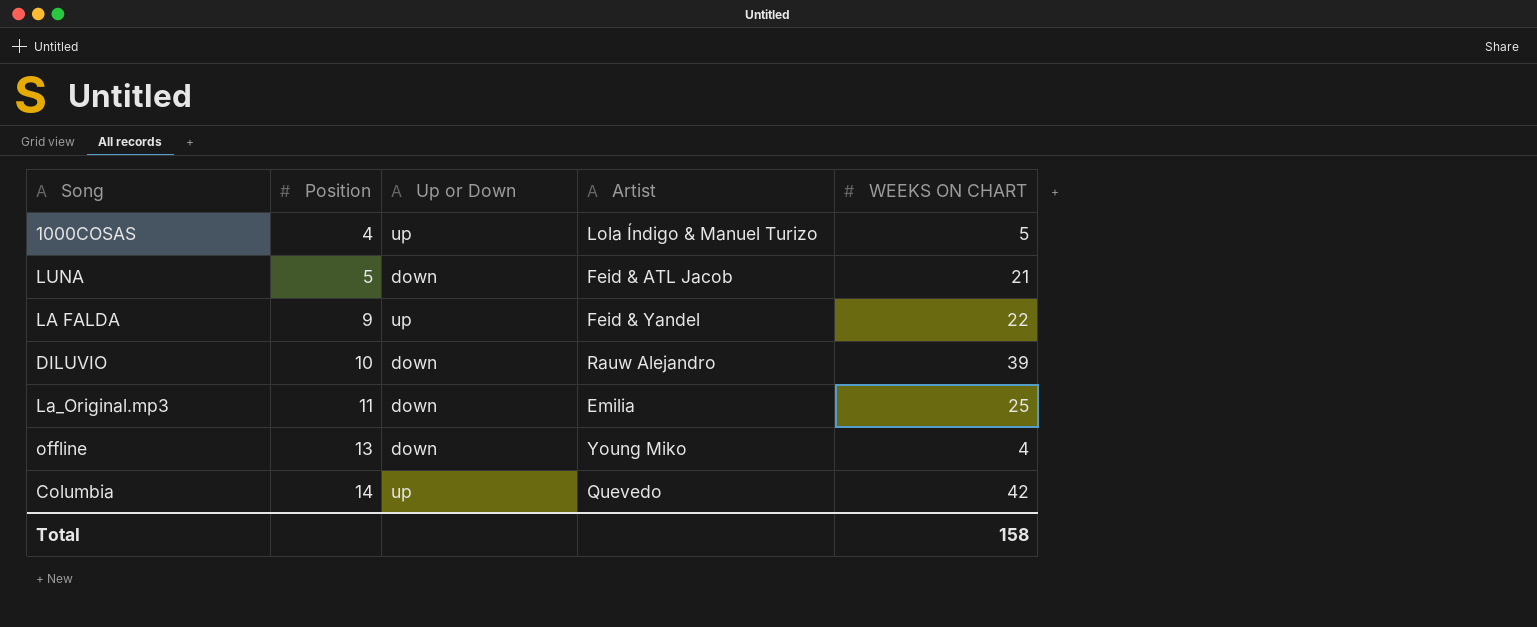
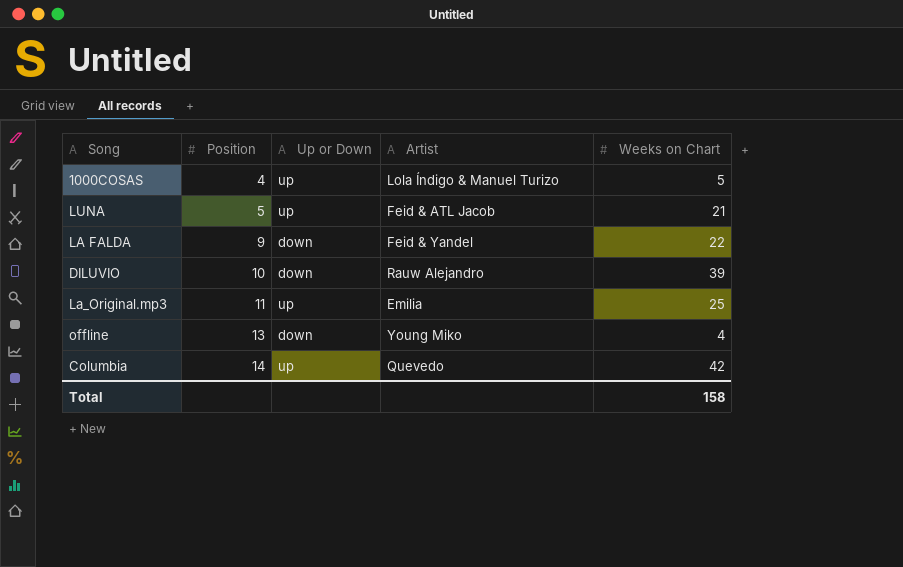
column name: WEEKS ON CHART -> Weeks on Chart
LUNA | Up or Down: down -> up
LA FALDA | Up or Down: up -> down
La_Original.mp3 | Up or Down: down -> up

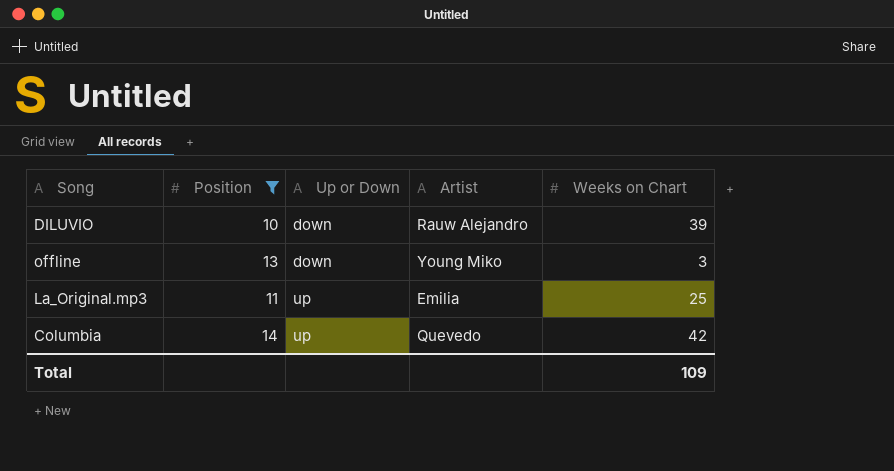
filter: none -> Position >= 10
row order: Position ascending -> Up or Down ascending
offline | Weeks on Chart: 4 -> 3
Total | Weeks on Chart: 158 -> 109

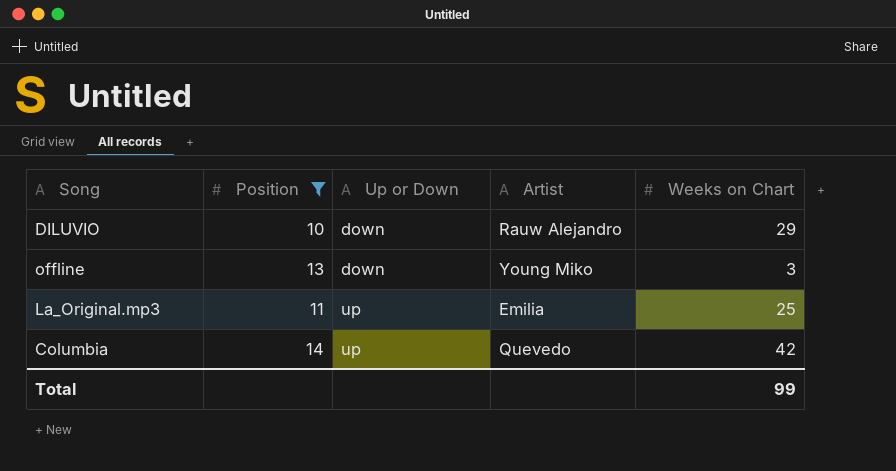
DILUVIO | Weeks on Chart: 39 -> 29
Total | Weeks on Chart: 109 -> 99

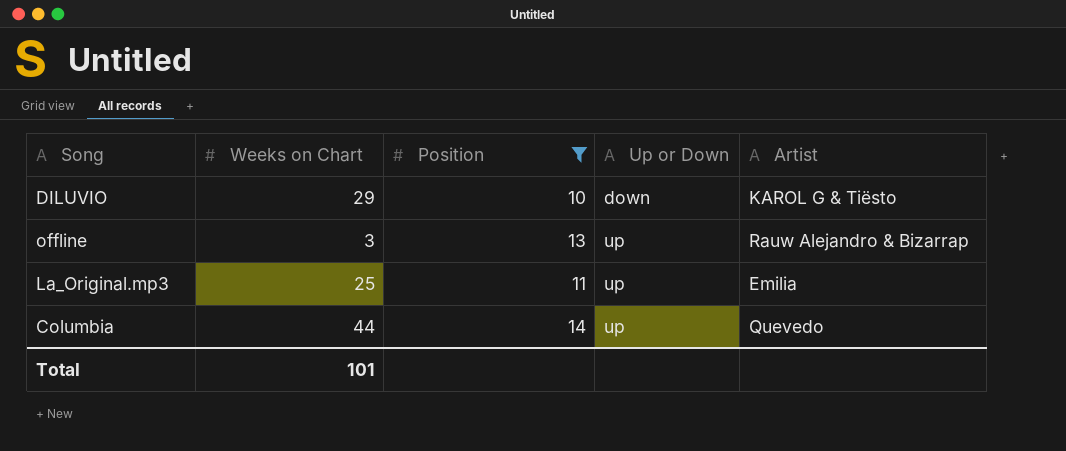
column Weeks on Chart | position: 5 -> 2
DILUVIO | Artist: Rauw Alejandro -> KAROL G & Tiësto
offline | Up or Down: down -> up
offline | Artist: Young Miko -> Rauw Alejandro & Bizarrap
Columbia | Weeks on Chart: 42 -> 44
Total | Weeks on Chart: 99 -> 101

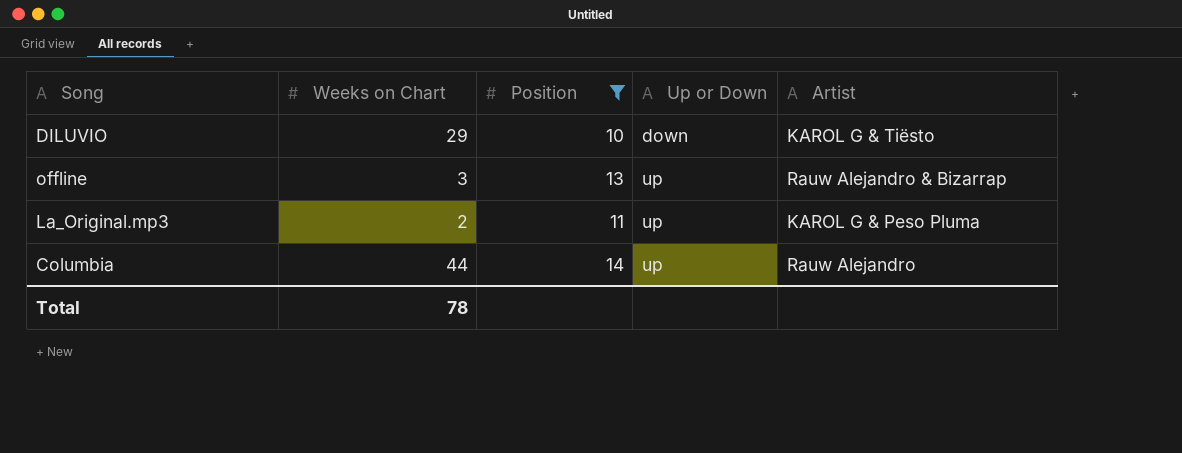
La_Original.mp3 | Weeks on Chart: 25 -> 2
La_Original.mp3 | Artist: Emilia -> KAROL G & Peso Pluma
Columbia | Artist: Quevedo -> Rauw Alejandro
Total | Weeks on Chart: 101 -> 78

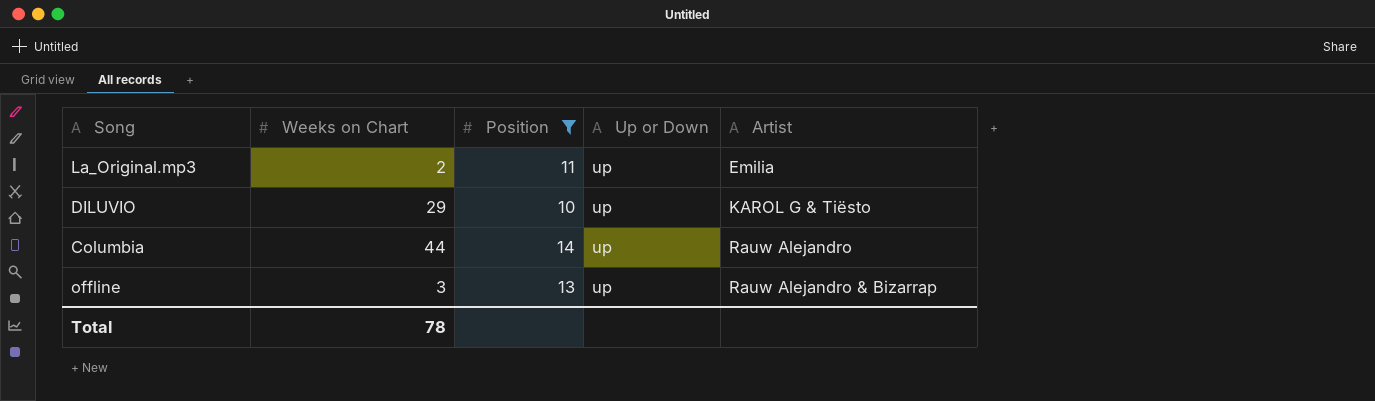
row order: Up or Down ascending -> Artist ascending
La_Original.mp3 | Artist: KAROL G & Peso Pluma -> Emilia
DILUVIO | Up or Down: down -> up

